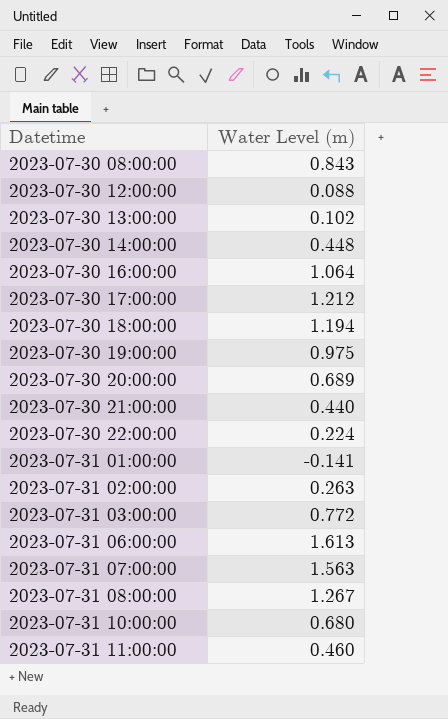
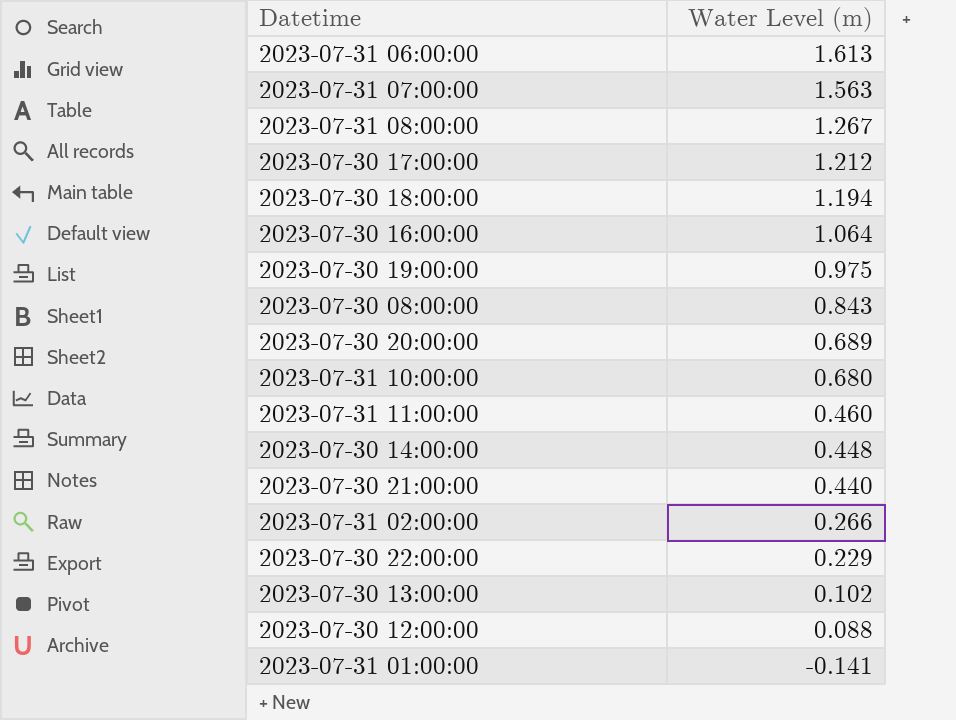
row order: Datetime ascending -> Water Level (m) descending
row 2023-07-31 03:00:00: 0.772 -> none
2023-07-31 02:00:00 | Water Level (m): 0.263 -> 0.266
2023-07-30 22:00:00 | Water Level (m): 0.224 -> 0.229

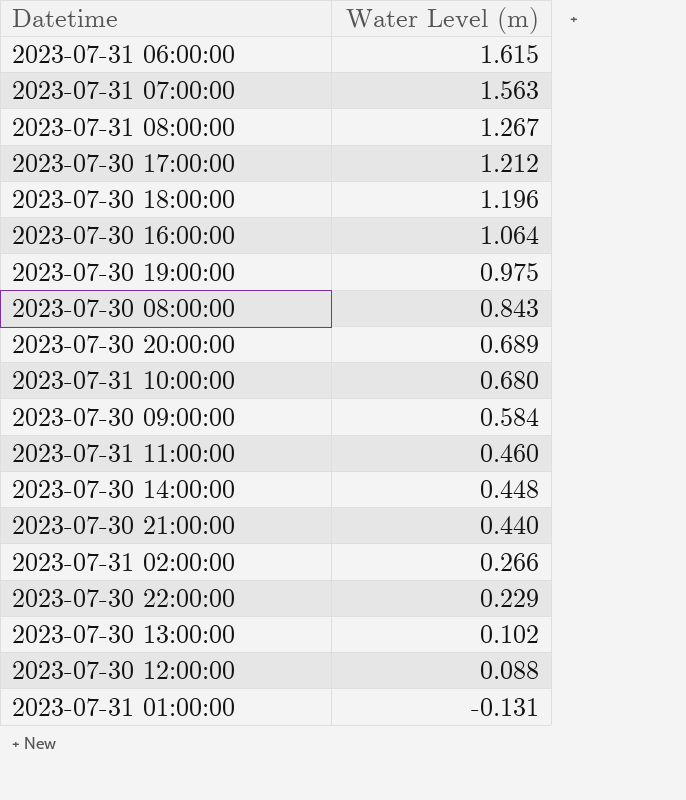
2023-07-31 06:00:00 | Water Level (m): 1.613 -> 1.615
2023-07-30 18:00:00 | Water Level (m): 1.194 -> 1.196
row 2023-07-30 09:00:00: none -> 0.584
2023-07-31 01:00:00 | Water Level (m): -0.141 -> -0.131

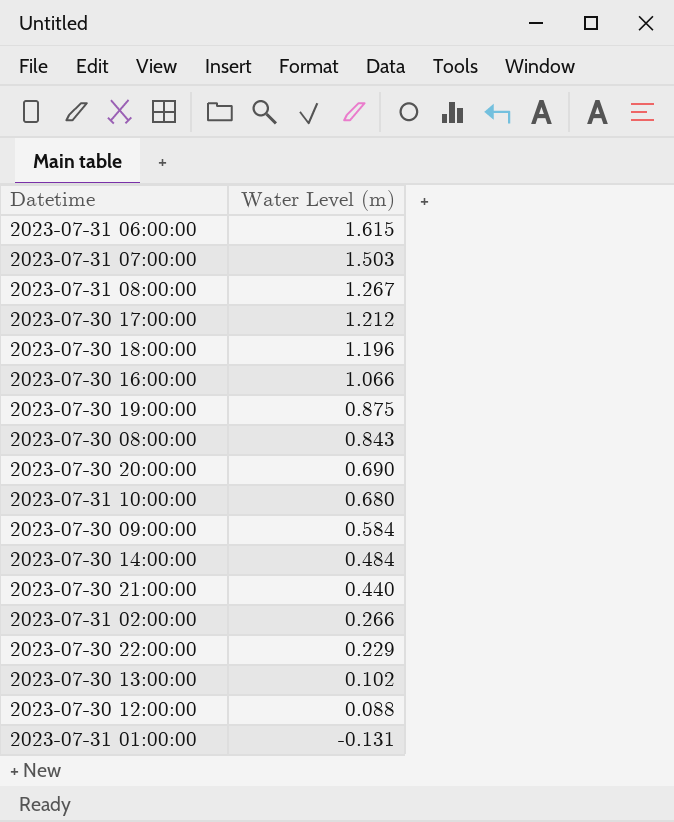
row 2023-07-31 11:00:00: 0.460 -> none
2023-07-31 07:00:00 | Water Level (m): 1.563 -> 1.503
2023-07-30 16:00:00 | Water Level (m): 1.064 -> 1.066
2023-07-30 19:00:00 | Water Level (m): 0.975 -> 0.875
2023-07-30 20:00:00 | Water Level (m): 0.689 -> 0.690
2023-07-30 14:00:00 | Water Level (m): 0.448 -> 0.484

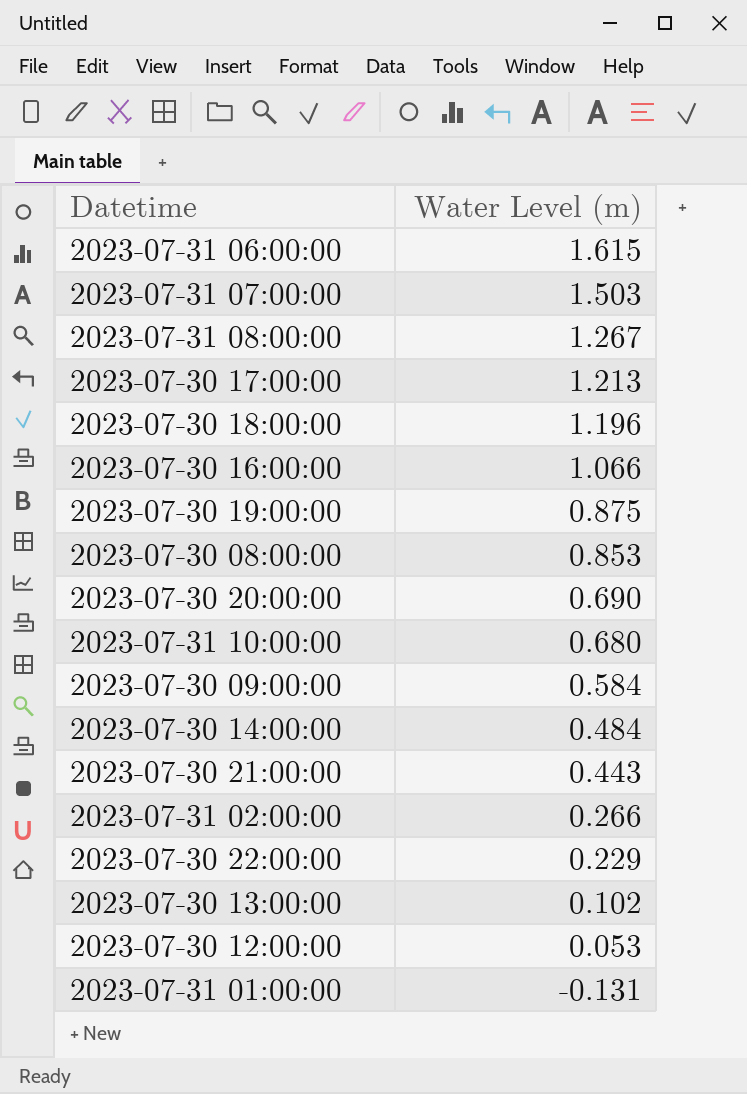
2023-07-30 17:00:00 | Water Level (m): 1.212 -> 1.213
2023-07-30 08:00:00 | Water Level (m): 0.843 -> 0.853
2023-07-30 21:00:00 | Water Level (m): 0.440 -> 0.443
2023-07-30 12:00:00 | Water Level (m): 0.088 -> 0.053

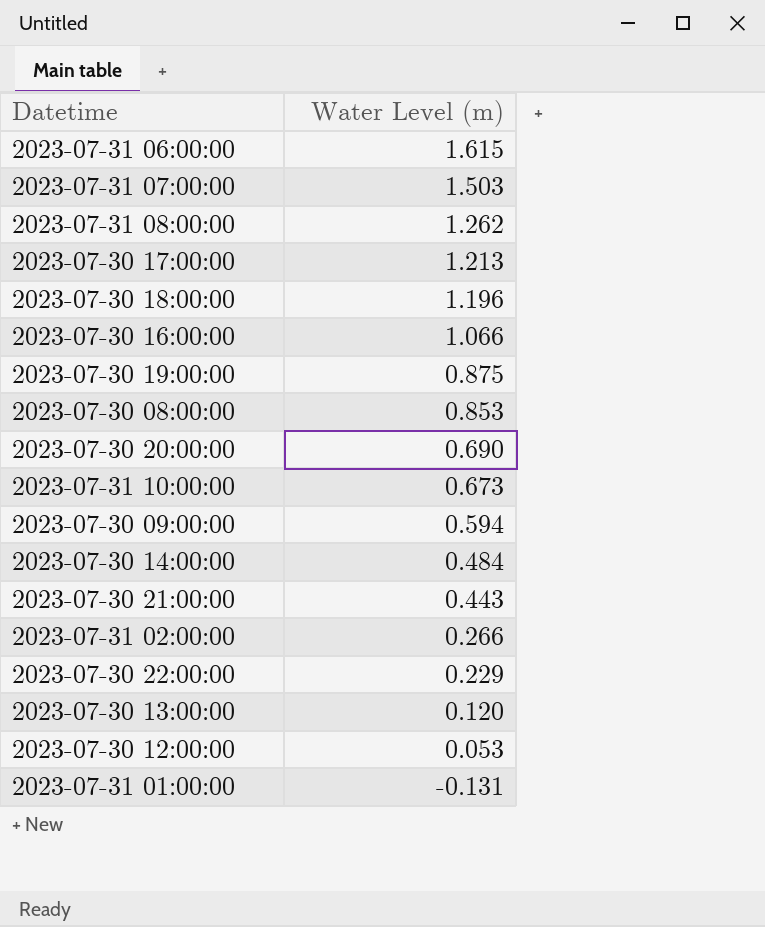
2023-07-31 08:00:00 | Water Level (m): 1.267 -> 1.262
2023-07-31 10:00:00 | Water Level (m): 0.680 -> 0.673
2023-07-30 09:00:00 | Water Level (m): 0.584 -> 0.594
2023-07-30 13:00:00 | Water Level (m): 0.102 -> 0.120

